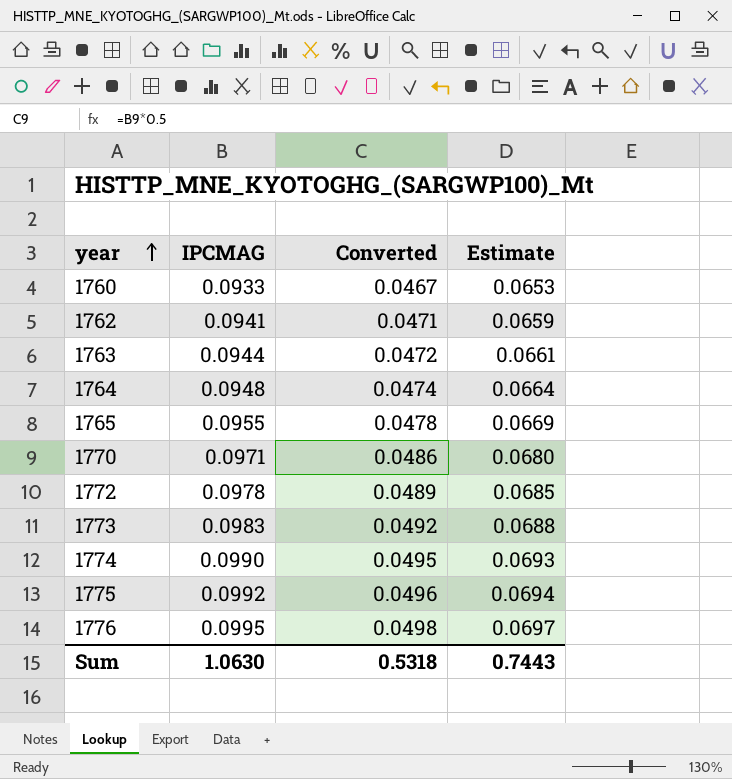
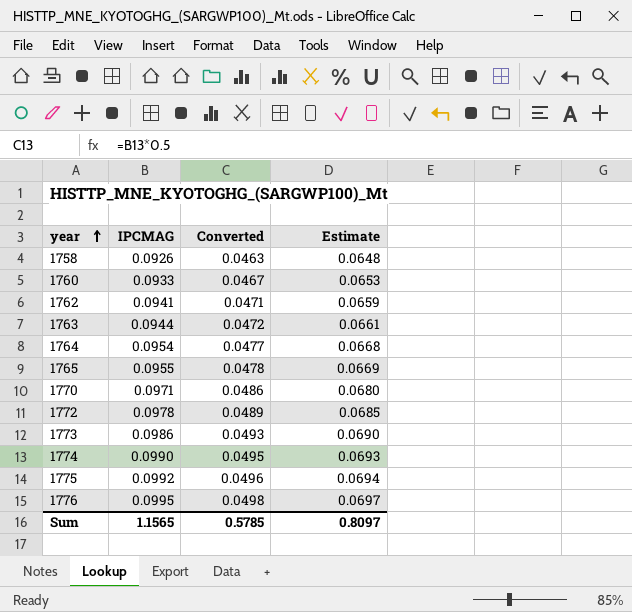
row 1758: none -> 0.0926 | 0.0463 | 0.0648
1764 | IPCMAG: 0.0948 -> 0.0954
1764 | Converted: 0.0474 -> 0.0477
1764 | Estimate: 0.0664 -> 0.0668
1773 | IPCMAG: 0.0983 -> 0.0986
1773 | Converted: 0.0492 -> 0.0493
1773 | Estimate: 0.0688 -> 0.0690
Sum | IPCMAG: 1.0630 -> 1.1565
Sum | Converted: 0.5318 -> 0.5785
Sum | Estimate: 0.7443 -> 0.8097

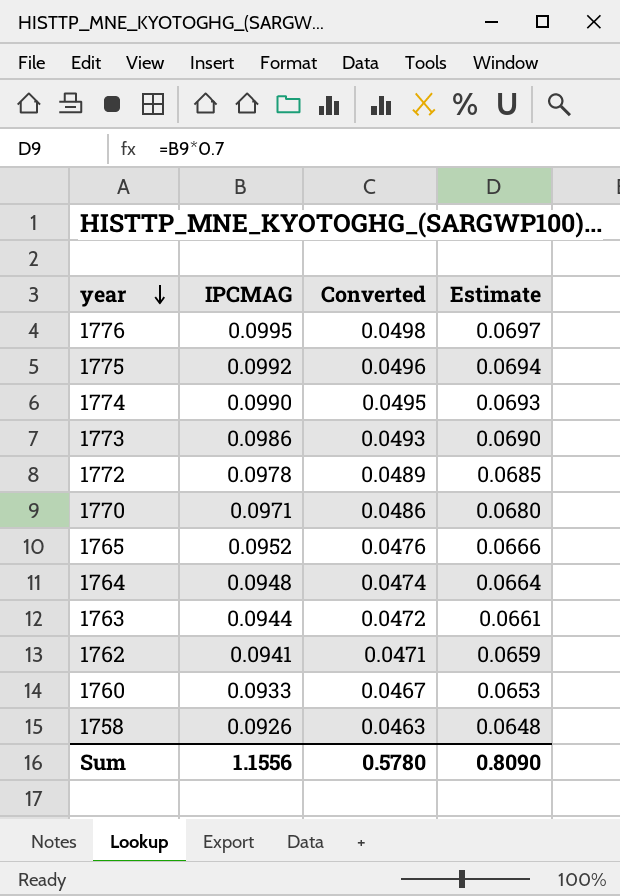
row order: year ascending -> year descending
1765 | IPCMAG: 0.0955 -> 0.0952
1765 | Converted: 0.0478 -> 0.0476
1765 | Estimate: 0.0669 -> 0.0666
1764 | IPCMAG: 0.0954 -> 0.0948
1764 | Converted: 0.0477 -> 0.0474
1764 | Estimate: 0.0668 -> 0.0664
Sum | IPCMAG: 1.1565 -> 1.1556
Sum | Converted: 0.5785 -> 0.5780
Sum | Estimate: 0.8097 -> 0.8090

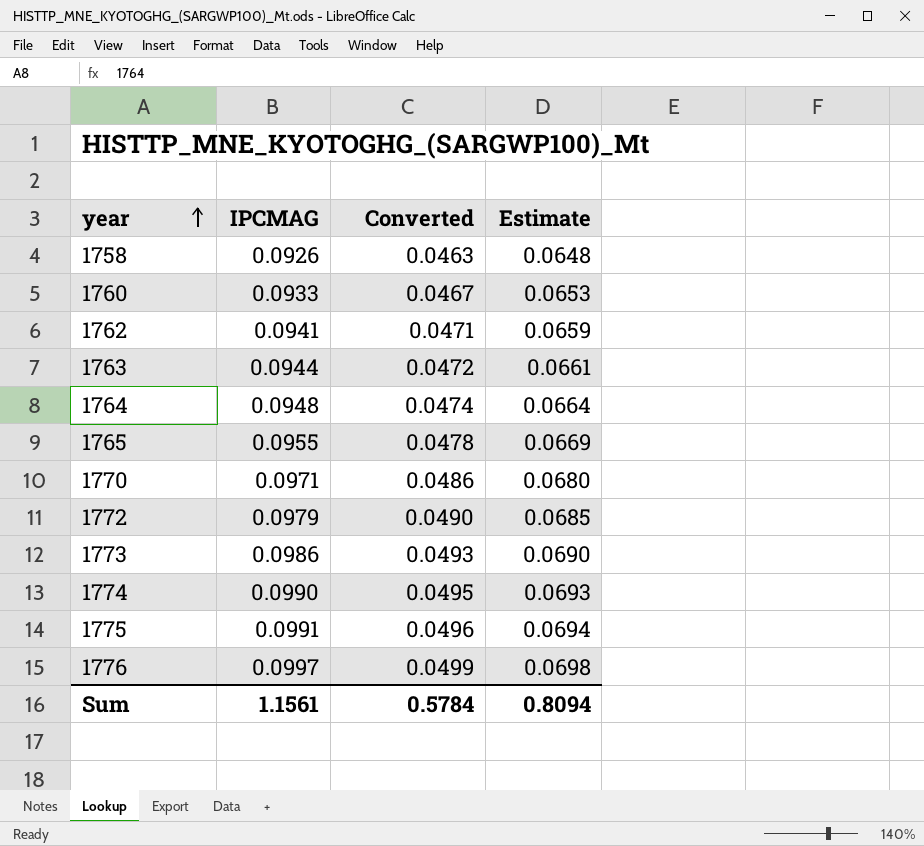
row order: year descending -> year ascending
1765 | IPCMAG: 0.0952 -> 0.0955
1765 | Converted: 0.0476 -> 0.0478
1765 | Estimate: 0.0666 -> 0.0669
1772 | IPCMAG: 0.0978 -> 0.0979
1772 | Converted: 0.0489 -> 0.0490
1775 | IPCMAG: 0.0992 -> 0.0991
1776 | IPCMAG: 0.0995 -> 0.0997
1776 | Converted: 0.0498 -> 0.0499
1776 | Estimate: 0.0697 -> 0.0698
Sum | IPCMAG: 1.1556 -> 1.1561
Sum | Converted: 0.5780 -> 0.5784
Sum | Estimate: 0.8090 -> 0.8094

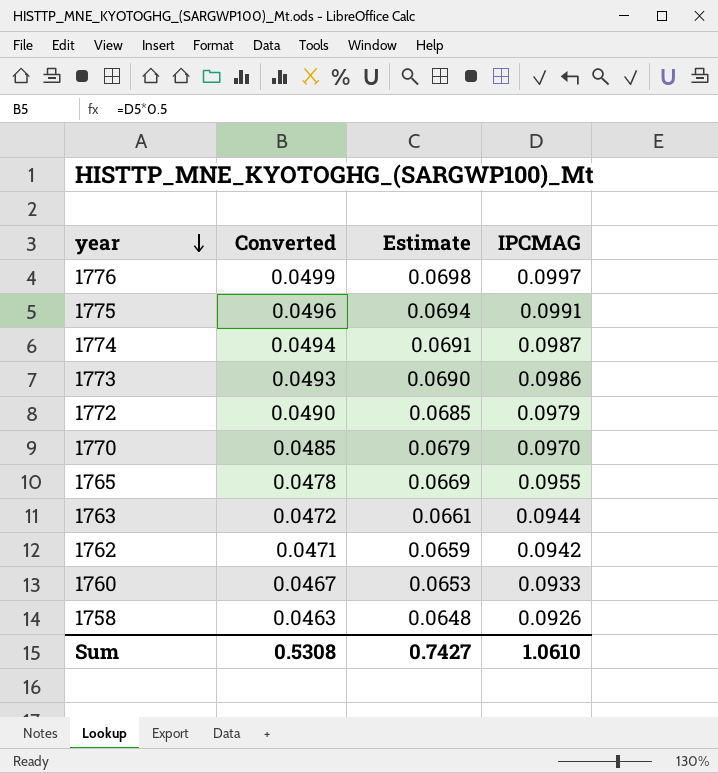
row order: year ascending -> year descending
column IPCMAG | position: 2 -> 4
row 1764: 0.0948 | 0.0474 | 0.0664 -> none
1774 | Converted: 0.0495 -> 0.0494
1774 | Estimate: 0.0693 -> 0.0691
1774 | IPCMAG: 0.0990 -> 0.0987
1770 | Converted: 0.0486 -> 0.0485
1770 | Estimate: 0.0680 -> 0.0679
1770 | IPCMAG: 0.0971 -> 0.0970
1762 | IPCMAG: 0.0941 -> 0.0942
Sum | Converted: 0.5784 -> 0.5308
Sum | Estimate: 0.8094 -> 0.7427
Sum | IPCMAG: 1.1561 -> 1.0610

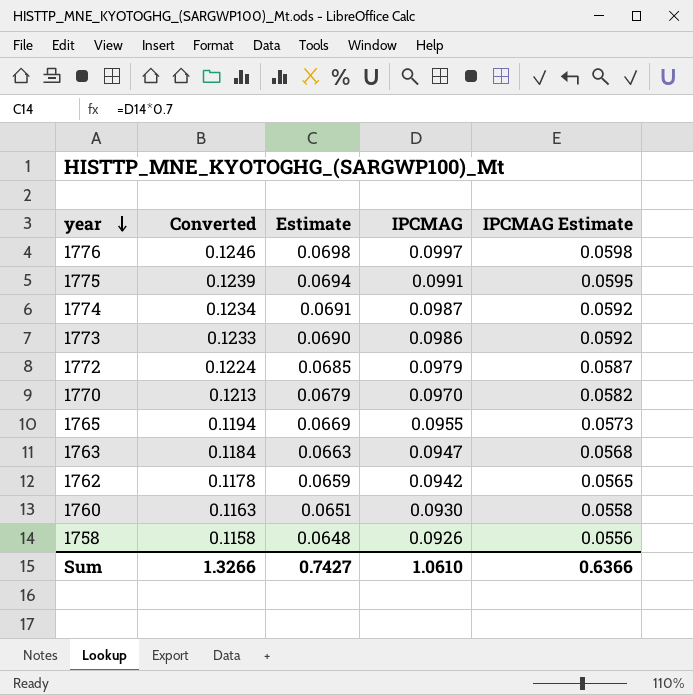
column Converted | formula: [IPCMAG] * 0.5 -> [IPCMAG] * 1.25
column IPCMAG Estimate | formula: none -> [IPCMAG] * 0.6
1763 | Estimate: 0.0661 -> 0.0663
1763 | IPCMAG: 0.0944 -> 0.0947
1760 | Estimate: 0.0653 -> 0.0651
1760 | IPCMAG: 0.0933 -> 0.0930
Sum | Converted: 0.5308 -> 1.3266

